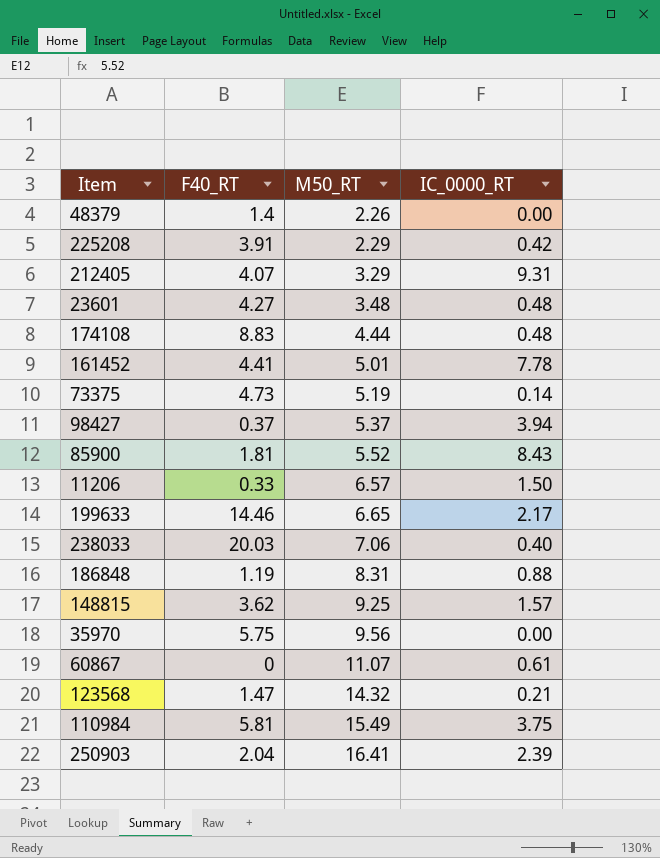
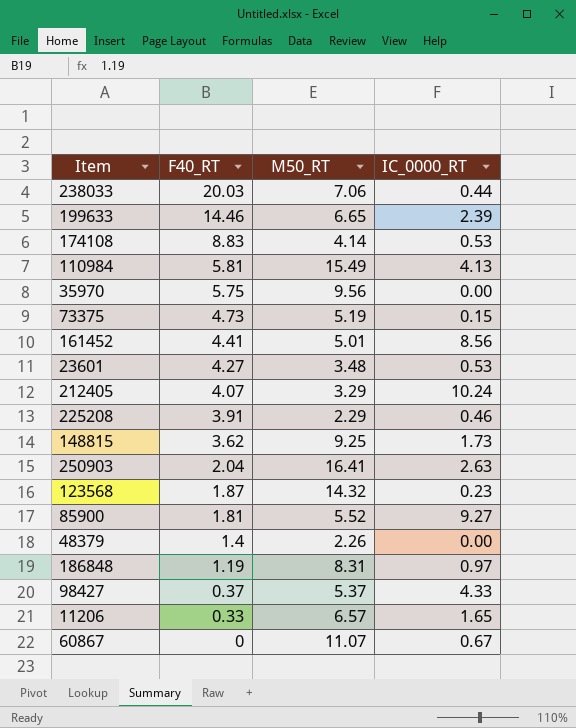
row order: M50_RT ascending -> F40_RT descending
238033 | IC_0000_RT: 0.40 -> 0.44
199633 | IC_0000_RT: 2.17 -> 2.39
174108 | M50_RT: 4.44 -> 4.14
174108 | IC_0000_RT: 0.48 -> 0.53
110984 | IC_0000_RT: 3.75 -> 4.13
73375 | IC_0000_RT: 0.14 -> 0.15
161452 | IC_0000_RT: 7.78 -> 8.56
23601 | IC_0000_RT: 0.48 -> 0.53
212405 | IC_0000_RT: 9.31 -> 10.24
225208 | IC_0000_RT: 0.42 -> 0.46
148815 | IC_0000_RT: 1.57 -> 1.73
250903 | IC_0000_RT: 2.39 -> 2.63
123568 | F40_RT: 1.47 -> 1.87
123568 | IC_0000_RT: 0.21 -> 0.23
85900 | IC_0000_RT: 8.43 -> 9.27
186848 | IC_0000_RT: 0.88 -> 0.97
98427 | IC_0000_RT: 3.94 -> 4.33
11206 | IC_0000_RT: 1.50 -> 1.65
60867 | IC_0000_RT: 0.61 -> 0.67

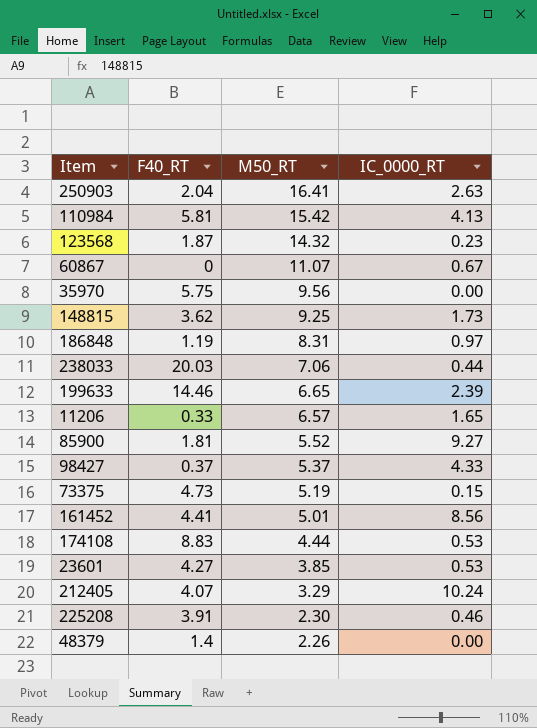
row order: F40_RT descending -> M50_RT descending
110984 | M50_RT: 15.49 -> 15.42
174108 | M50_RT: 4.14 -> 4.44
23601 | M50_RT: 3.48 -> 3.85
225208 | M50_RT: 2.29 -> 2.30

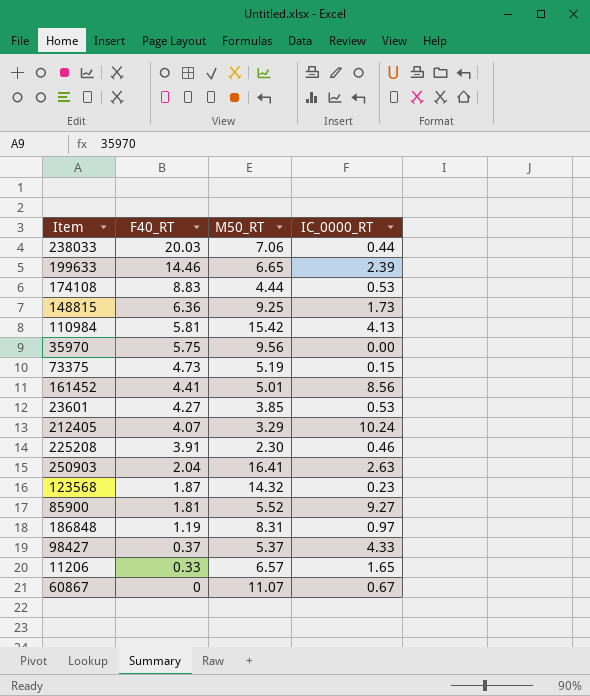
row order: M50_RT descending -> F40_RT descending
row 48379: 1.4 | 2.26 | 0.00 -> none
148815 | F40_RT: 3.62 -> 6.36

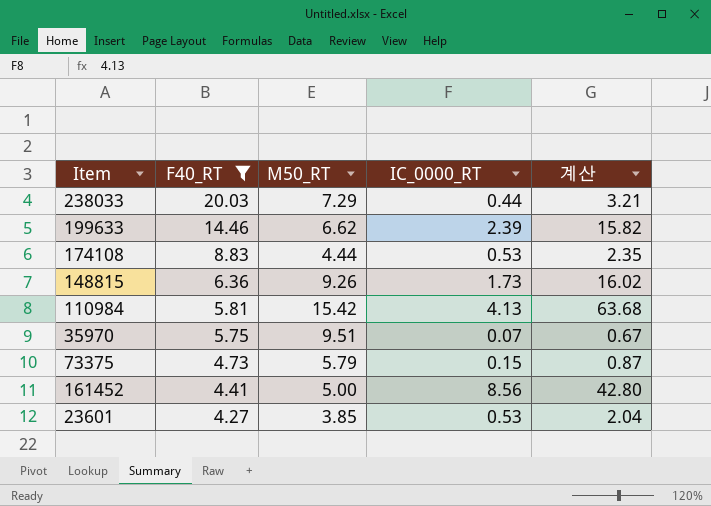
filter: none -> F40_RT >= 4.27
column 계산 | formula: none -> [M50_RT] * [IC_0000_RT]
238033 | M50_RT: 7.06 -> 7.29
199633 | M50_RT: 6.65 -> 6.62
148815 | M50_RT: 9.25 -> 9.26
35970 | M50_RT: 9.56 -> 9.51
35970 | IC_0000_RT: 0.00 -> 0.07
73375 | M50_RT: 5.19 -> 5.79
161452 | M50_RT: 5.01 -> 5.00

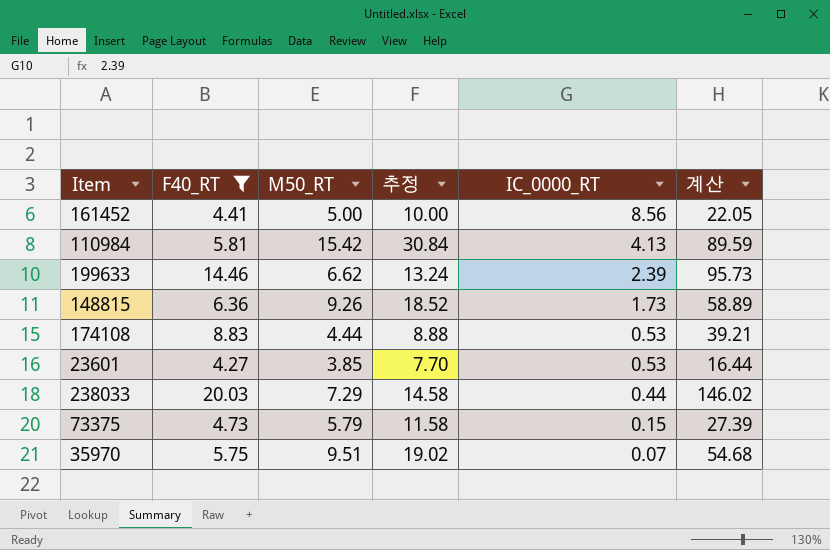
row order: F40_RT descending -> IC_0000_RT descending
column 추정 | formula: none -> [M50_RT] * 2
column 계산 | formula: [M50_RT] * [IC_0000_RT] -> [F40_RT] * [M50_RT]

